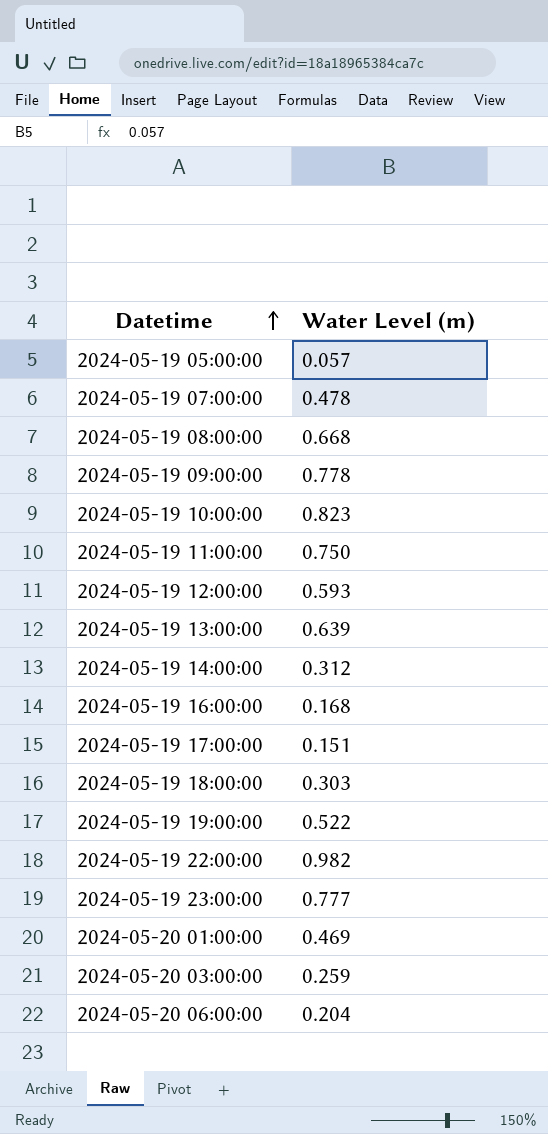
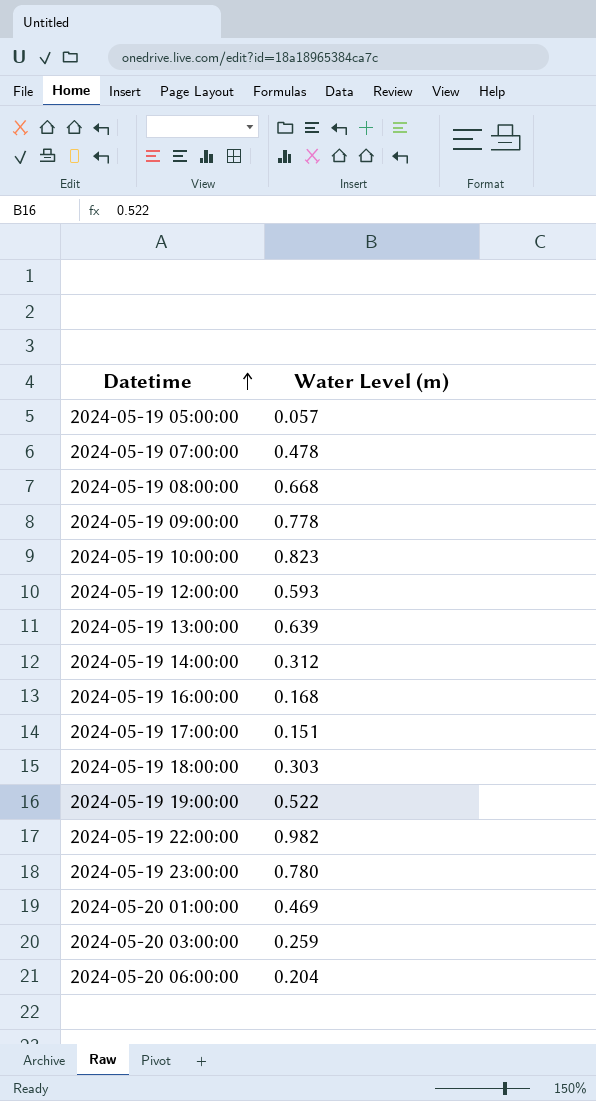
row 2024-05-19 11:00:00: 0.750 -> none
2024-05-19 23:00:00 | Water Level (m): 0.777 -> 0.780

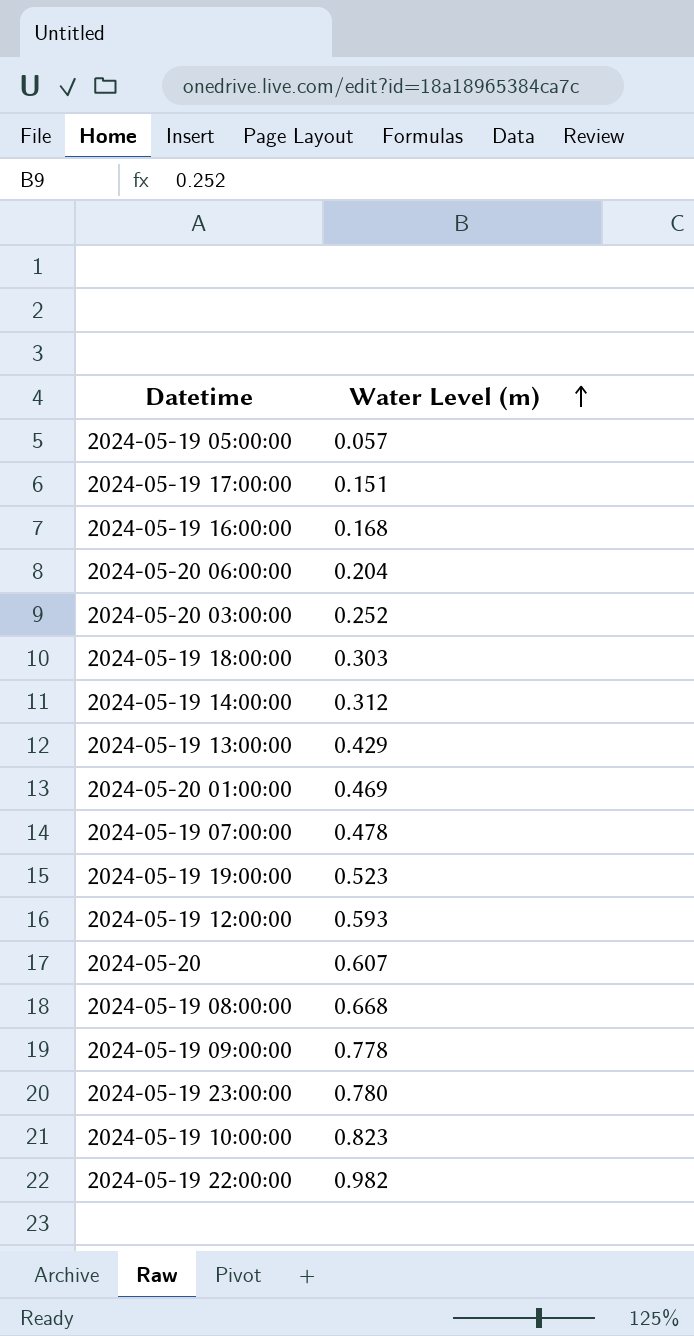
row order: Datetime ascending -> Water Level (m) ascending
2024-05-20 03:00:00 | Water Level (m): 0.259 -> 0.252
2024-05-19 13:00:00 | Water Level (m): 0.639 -> 0.429
2024-05-19 19:00:00 | Water Level (m): 0.522 -> 0.523
row 2024-05-20: none -> 0.607

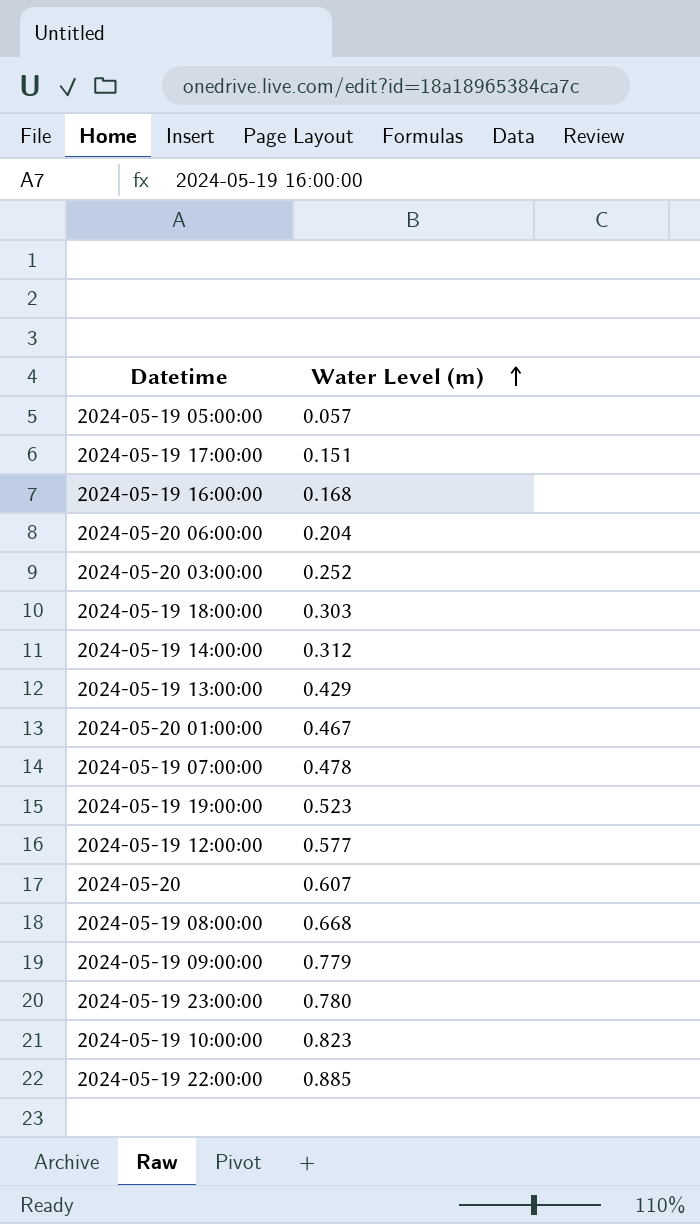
2024-05-20 01:00:00 | Water Level (m): 0.469 -> 0.467
2024-05-19 12:00:00 | Water Level (m): 0.593 -> 0.577
2024-05-19 09:00:00 | Water Level (m): 0.778 -> 0.779
2024-05-19 22:00:00 | Water Level (m): 0.982 -> 0.885

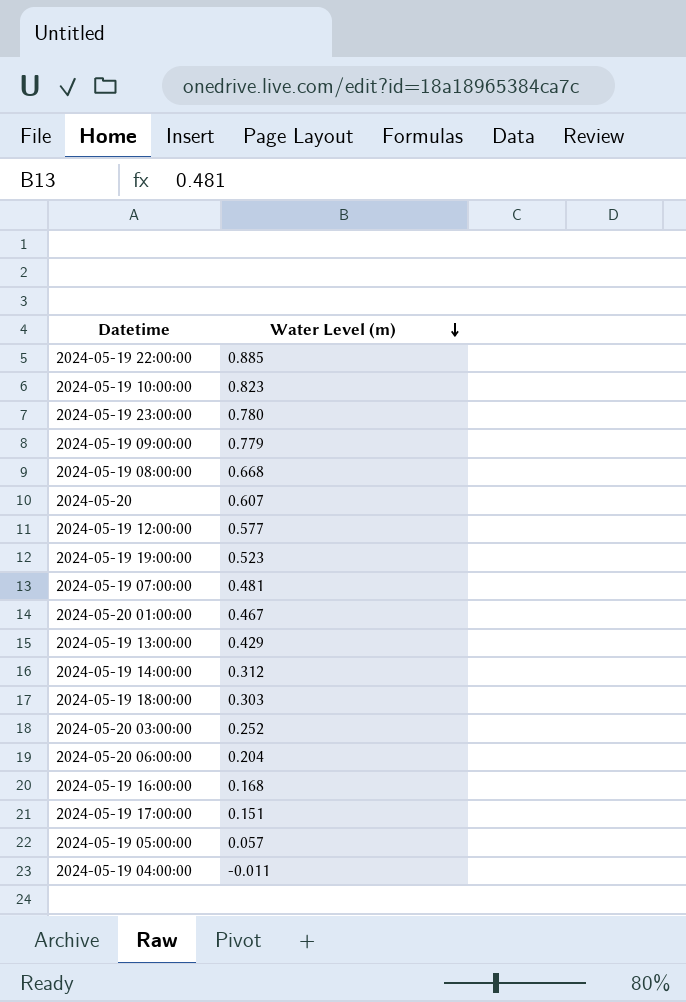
row order: Water Level (m) ascending -> Water Level (m) descending
2024-05-19 07:00:00 | Water Level (m): 0.478 -> 0.481
row 2024-05-19 04:00:00: none -> -0.011

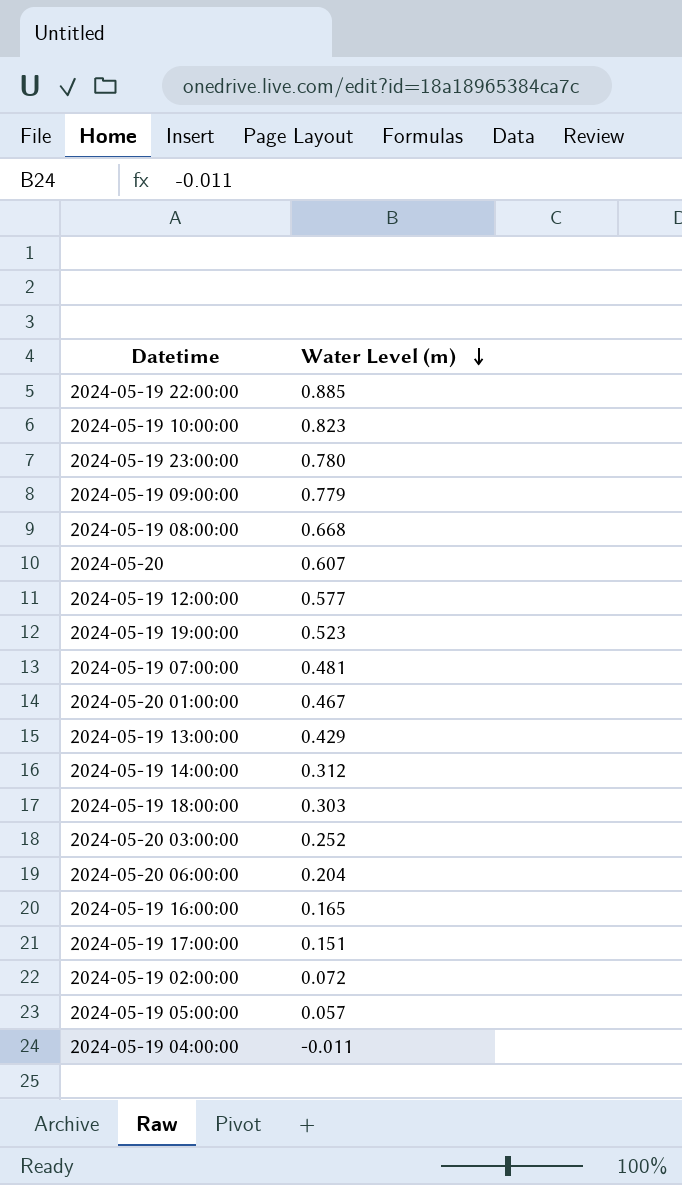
2024-05-19 16:00:00 | Water Level (m): 0.168 -> 0.165
row 2024-05-19 02:00:00: none -> 0.072

